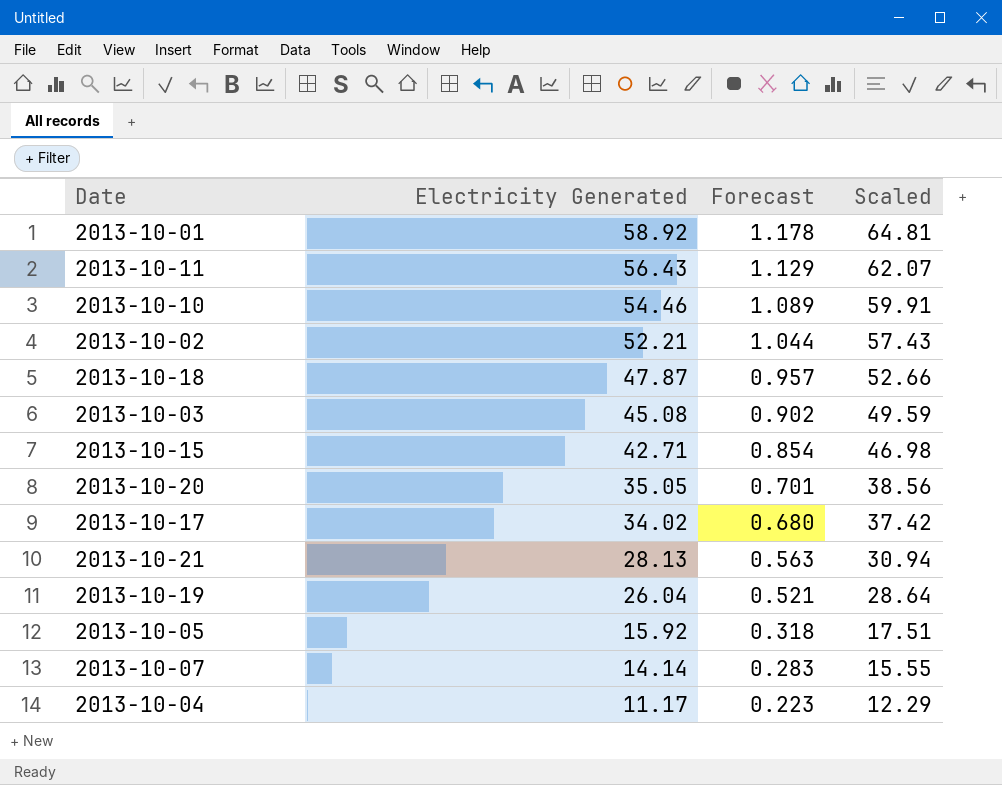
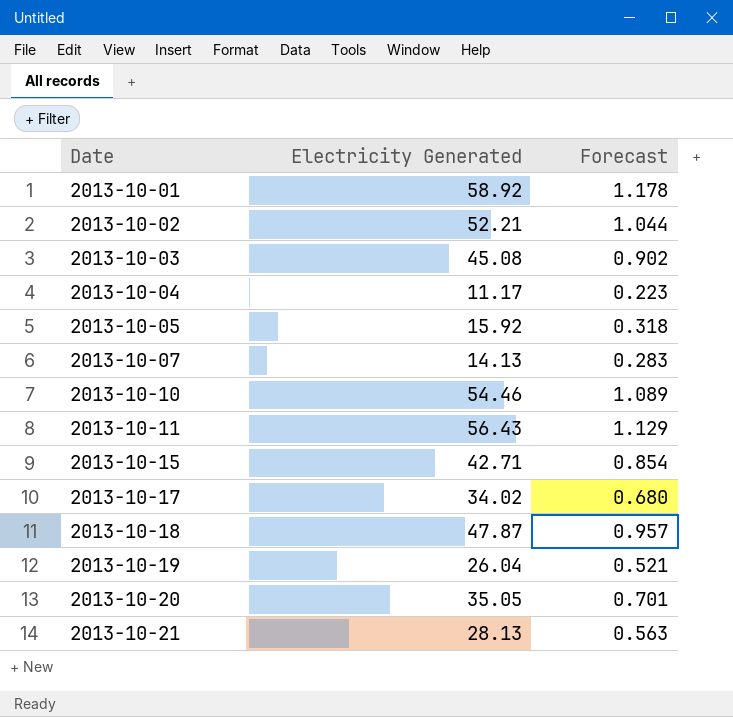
row order: Electricity Generated descending -> Date ascending
column Scaled | formula: [Electricity Generated] * 1.1 -> none
2013-10-07 | Electricity Generated: 14.14 -> 14.13

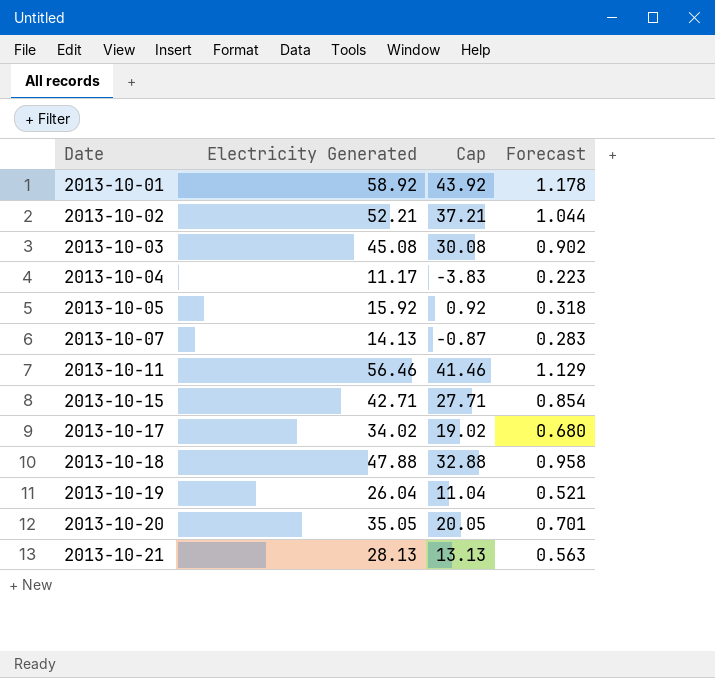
column Cap | formula: none -> [Electricity Generated] - 15
row 2013-10-10: 54.46 | 1.089 -> none
2013-10-11 | Electricity Generated: 56.43 -> 56.46
2013-10-18 | Electricity Generated: 47.87 -> 47.88
2013-10-18 | Forecast: 0.957 -> 0.958

